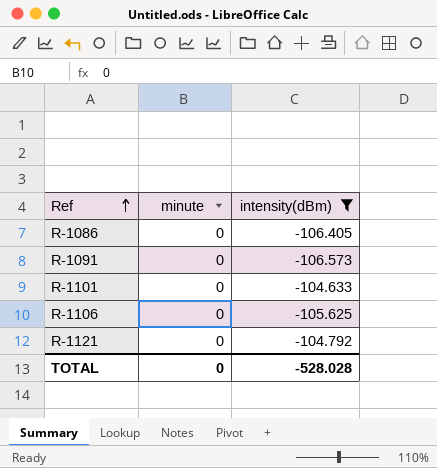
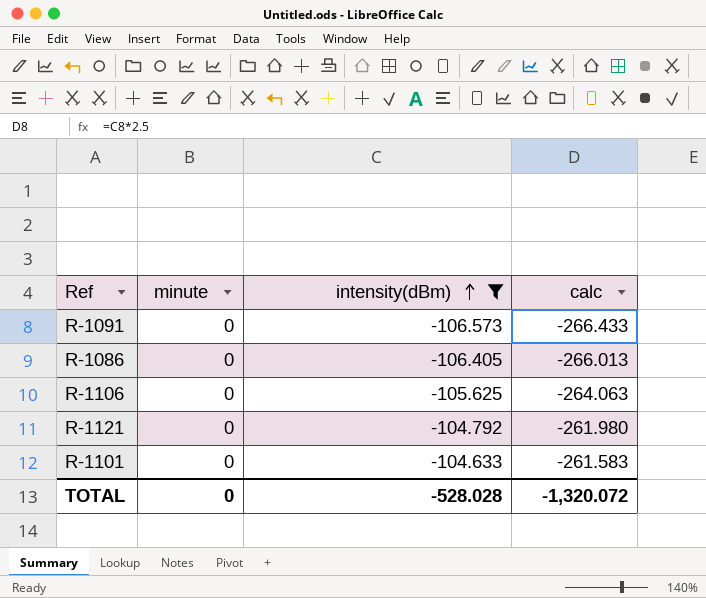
row order: Ref ascending -> intensity(dBm) ascending
column calc | formula: none -> [intensity(dBm)] * 2.5

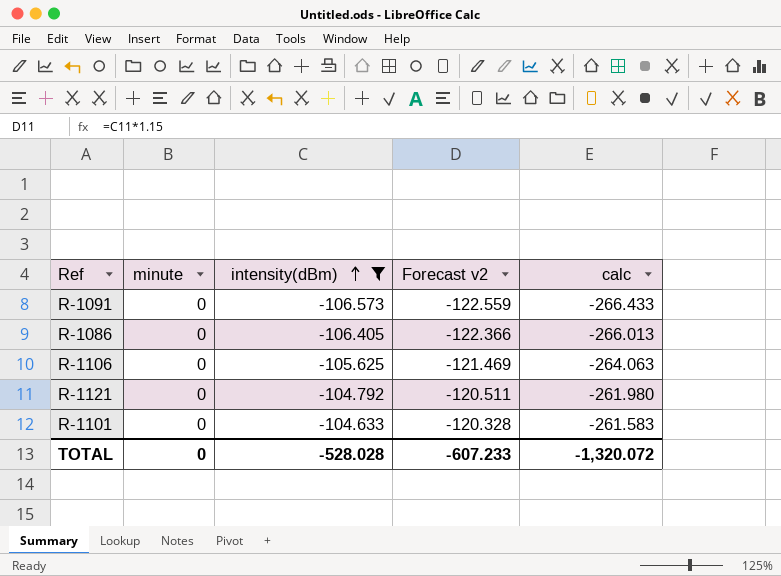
column Forecast v2 | formula: none -> [intensity(dBm)] * 1.15

